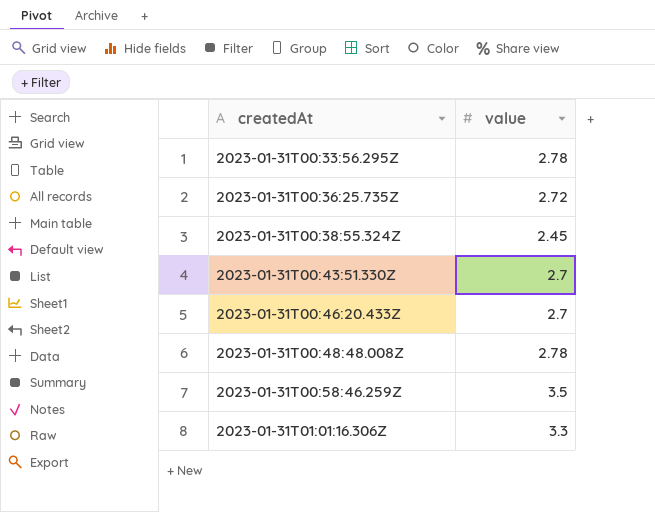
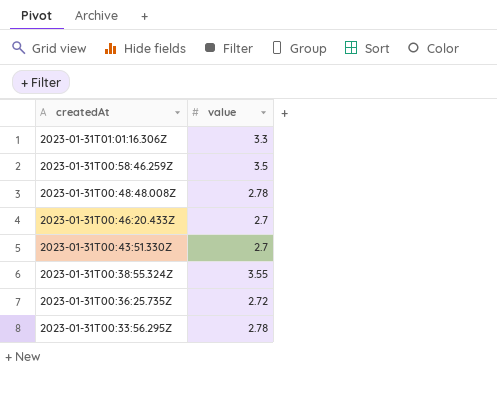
row order: createdAt ascending -> createdAt descending
2023-01-31T00:38:55.324Z | value: 2.45 -> 3.55

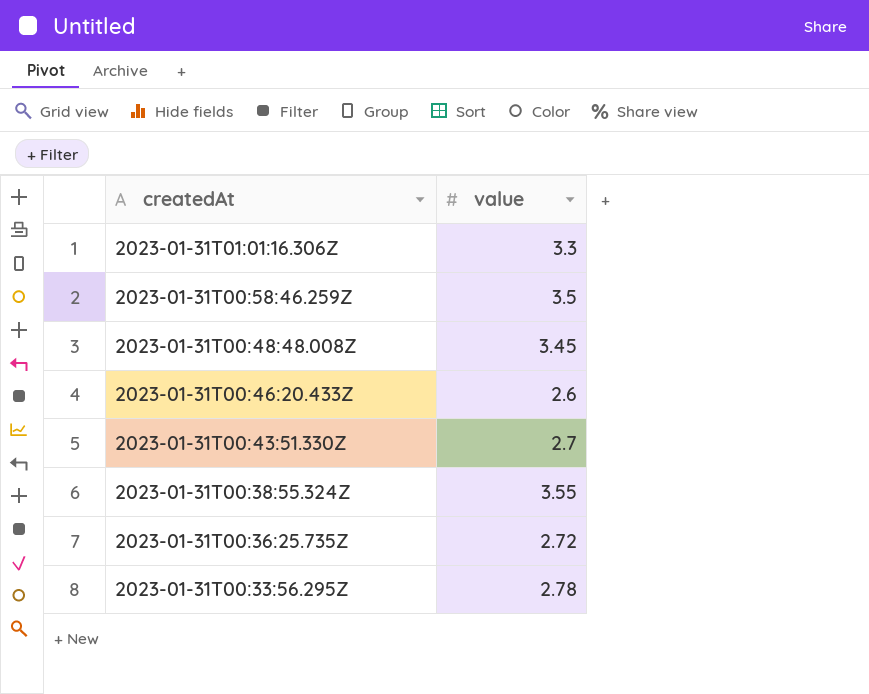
2023-01-31T00:48:48.008Z | value: 2.78 -> 3.45
2023-01-31T00:46:20.433Z | value: 2.7 -> 2.6

